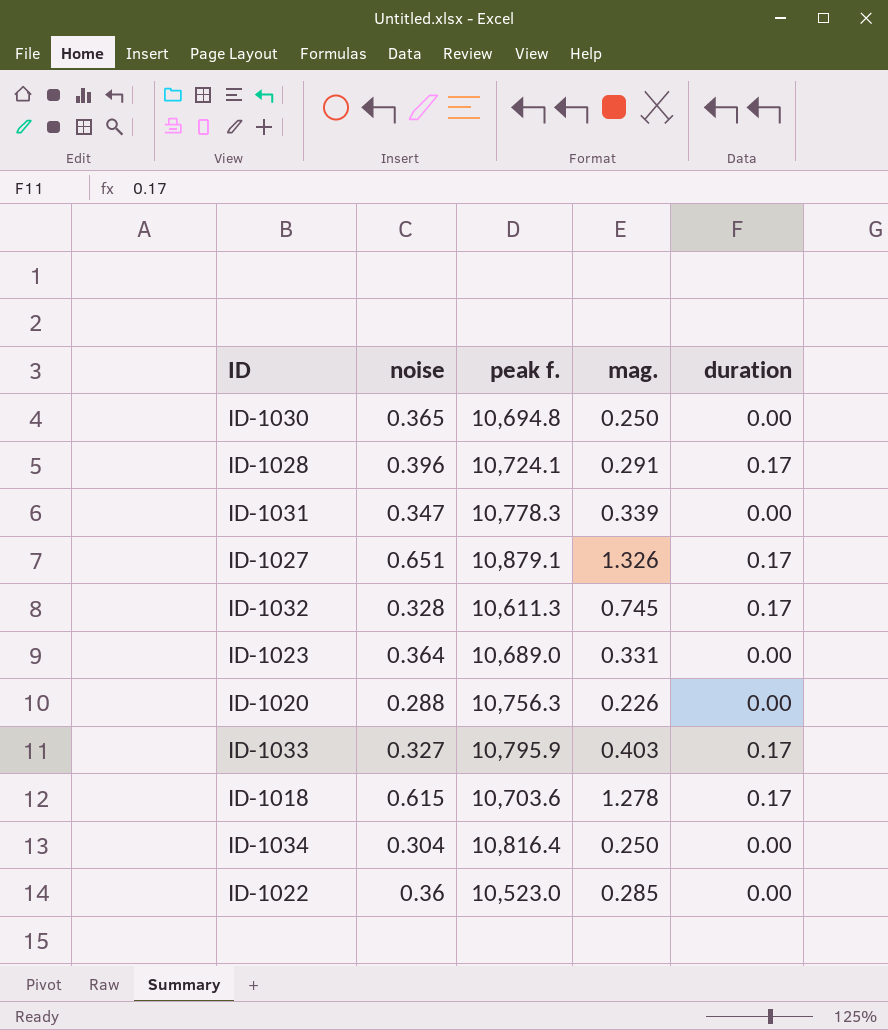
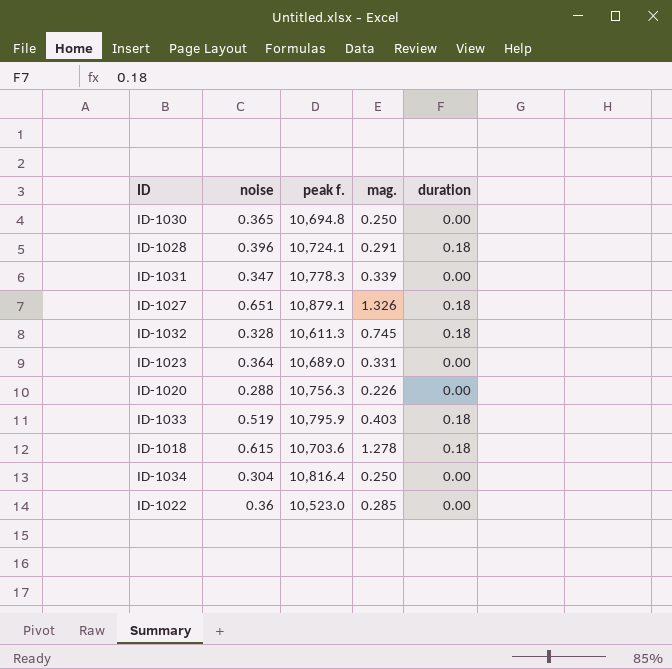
ID-1028 | duration: 0.17 -> 0.18
ID-1027 | duration: 0.17 -> 0.18
ID-1032 | duration: 0.17 -> 0.18
ID-1033 | noise: 0.327 -> 0.519
ID-1033 | duration: 0.17 -> 0.18
ID-1018 | duration: 0.17 -> 0.18

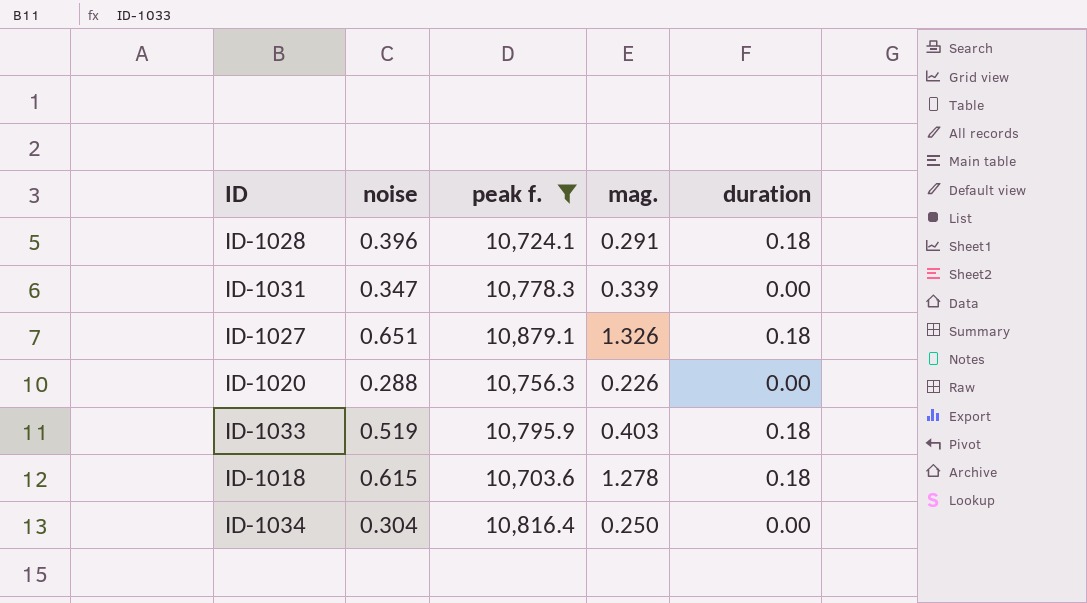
filter: none -> peak f. >= 10,703.6

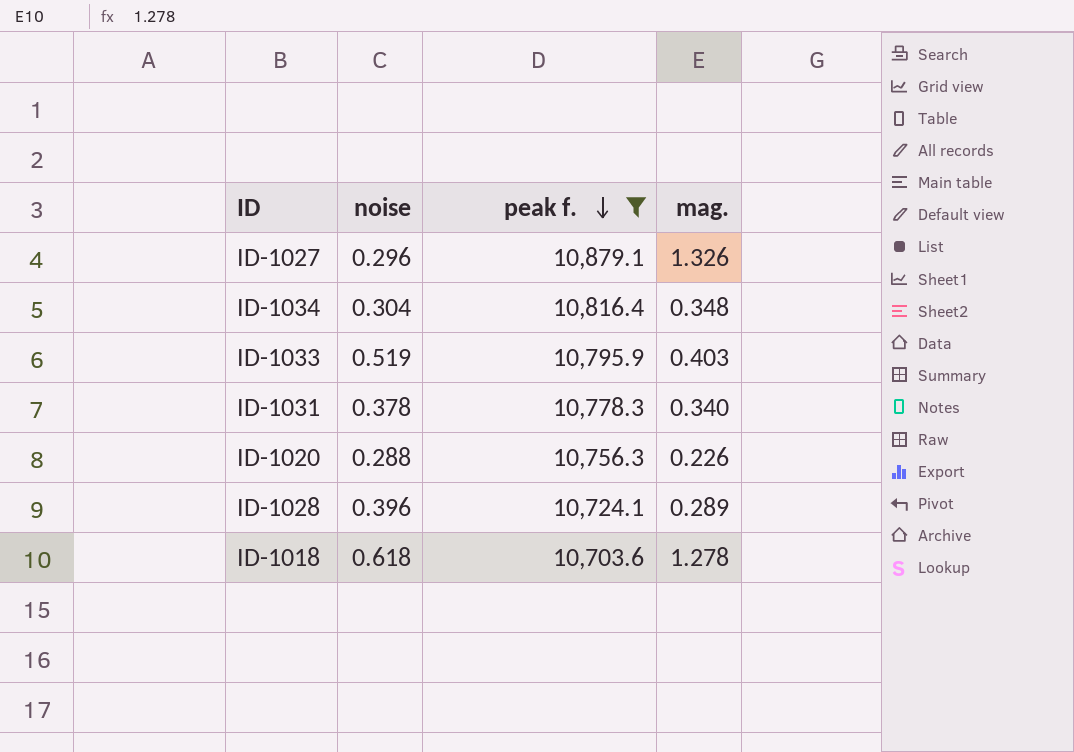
row order: none -> peak f. descending
column duration | position: 5 -> none
ID-1027 | noise: 0.651 -> 0.296
ID-1034 | mag.: 0.250 -> 0.348
ID-1031 | noise: 0.347 -> 0.378
ID-1031 | mag.: 0.339 -> 0.340
ID-1028 | mag.: 0.291 -> 0.289
ID-1018 | noise: 0.615 -> 0.618

